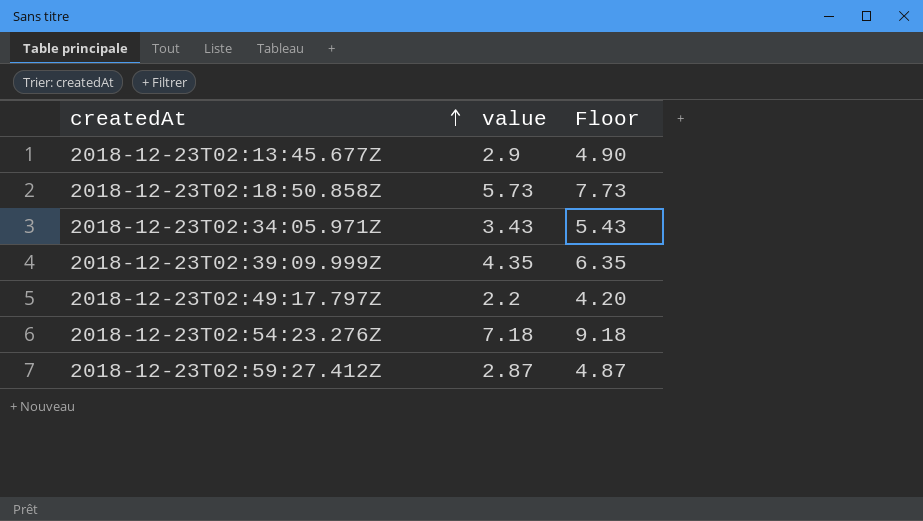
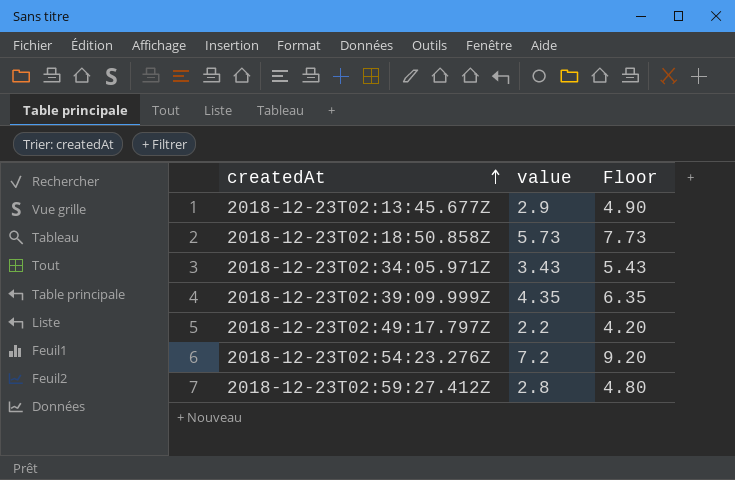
2018-12-23T02:54:23.276Z | value: 7.18 -> 7.2
2018-12-23T02:54:23.276Z | Floor: 9.18 -> 9.20
2018-12-23T02:59:27.412Z | value: 2.87 -> 2.8
2018-12-23T02:59:27.412Z | Floor: 4.87 -> 4.80

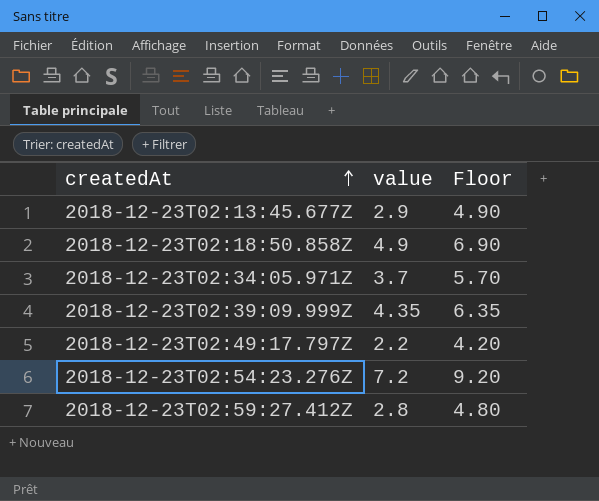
2018-12-23T02:18:50.858Z | value: 5.73 -> 4.9
2018-12-23T02:18:50.858Z | Floor: 7.73 -> 6.90
2018-12-23T02:34:05.971Z | value: 3.43 -> 3.7
2018-12-23T02:34:05.971Z | Floor: 5.43 -> 5.70

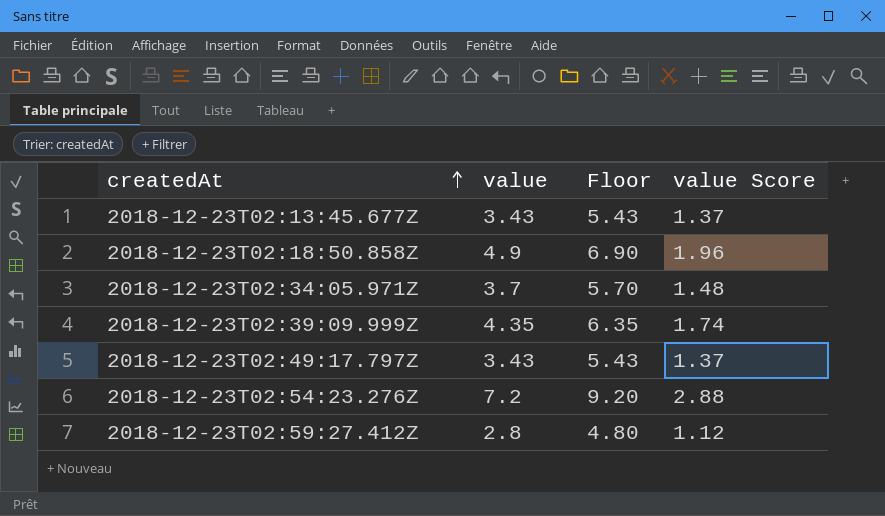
column value Score | formula: none -> [value] * 0.4
2018-12-23T02:13:45.677Z | value: 2.9 -> 3.43
2018-12-23T02:13:45.677Z | Floor: 4.90 -> 5.43
2018-12-23T02:49:17.797Z | value: 2.2 -> 3.43
2018-12-23T02:49:17.797Z | Floor: 4.20 -> 5.43

